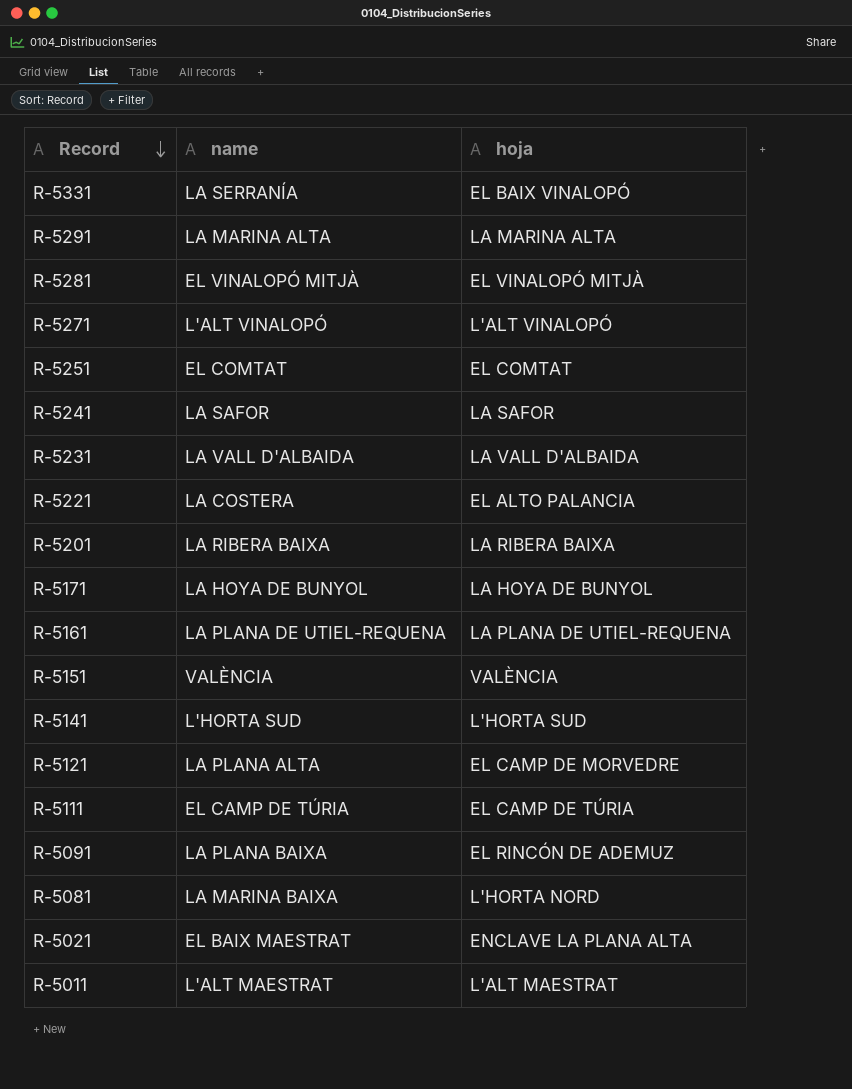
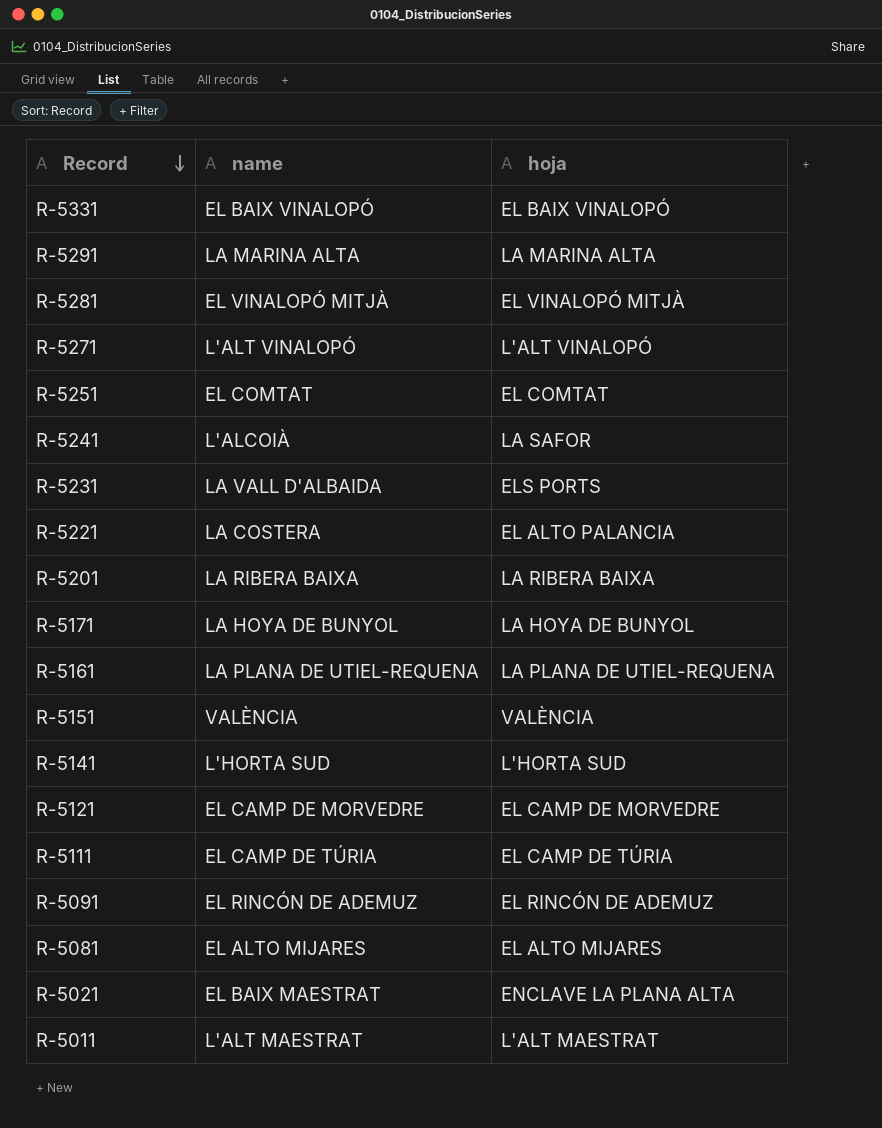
R-5331 | name: LA SERRANÍA -> EL BAIX VINALOPÓ
R-5241 | name: LA SAFOR -> L'ALCOIÀ
R-5231 | hoja: LA VALL D'ALBAIDA -> ELS PORTS
R-5121 | name: LA PLANA ALTA -> EL CAMP DE MORVEDRE
R-5091 | name: LA PLANA BAIXA -> EL RINCÓN DE ADEMUZ
R-5081 | name: LA MARINA BAIXA -> EL ALTO MIJARES
R-5081 | hoja: L'HORTA NORD -> EL ALTO MIJARES

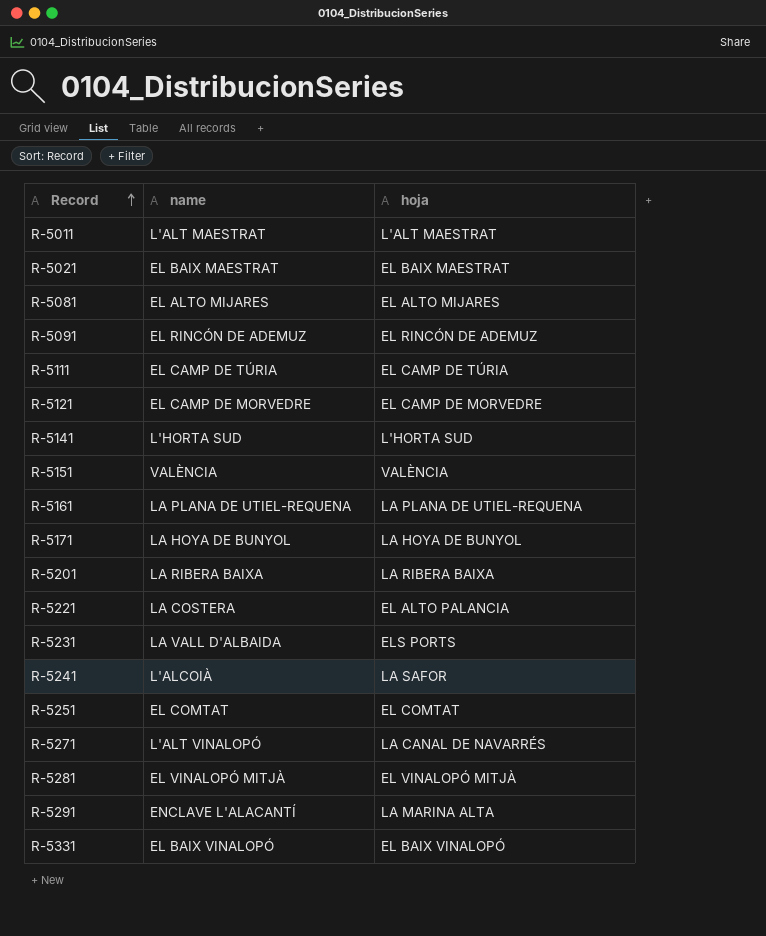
row order: Record descending -> Record ascending
R-5021 | hoja: ENCLAVE LA PLANA ALTA -> EL BAIX MAESTRAT
R-5271 | hoja: L'ALT VINALOPÓ -> LA CANAL DE NAVARRÉS
R-5291 | name: LA MARINA ALTA -> ENCLAVE L'ALACANTÍ

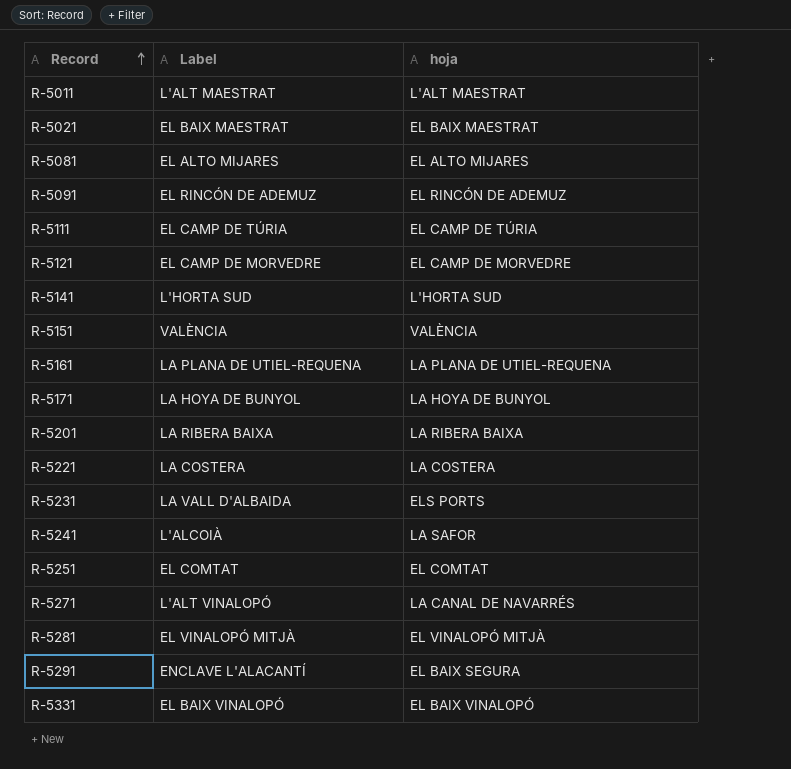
column name: name -> Label
R-5221 | hoja: EL ALTO PALANCIA -> LA COSTERA
R-5291 | hoja: LA MARINA ALTA -> EL BAIX SEGURA

